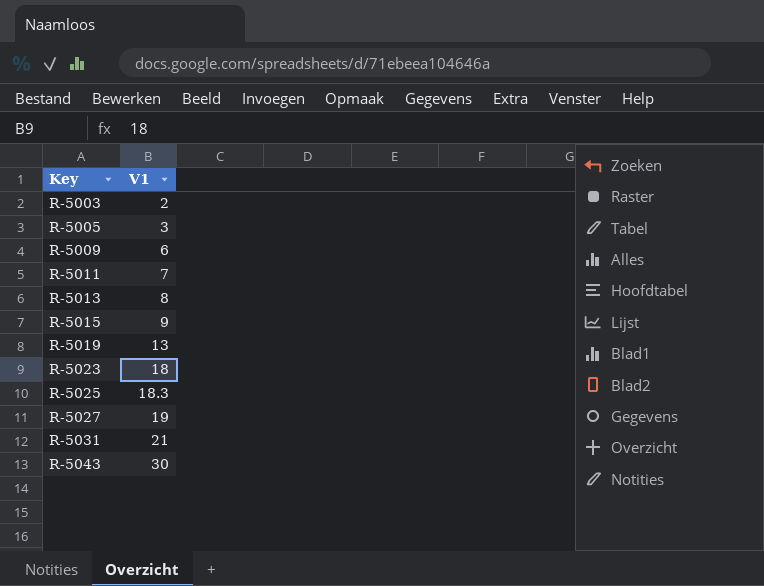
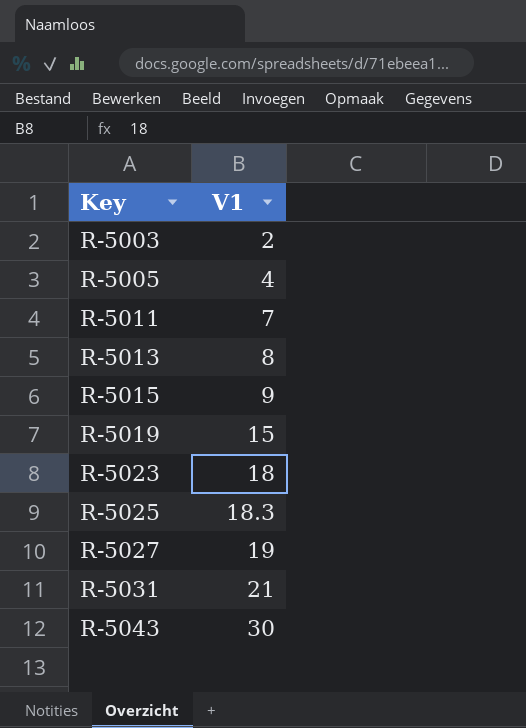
row R-5009: 6 -> none
R-5005 | V1: 3 -> 4
R-5019 | V1: 13 -> 15

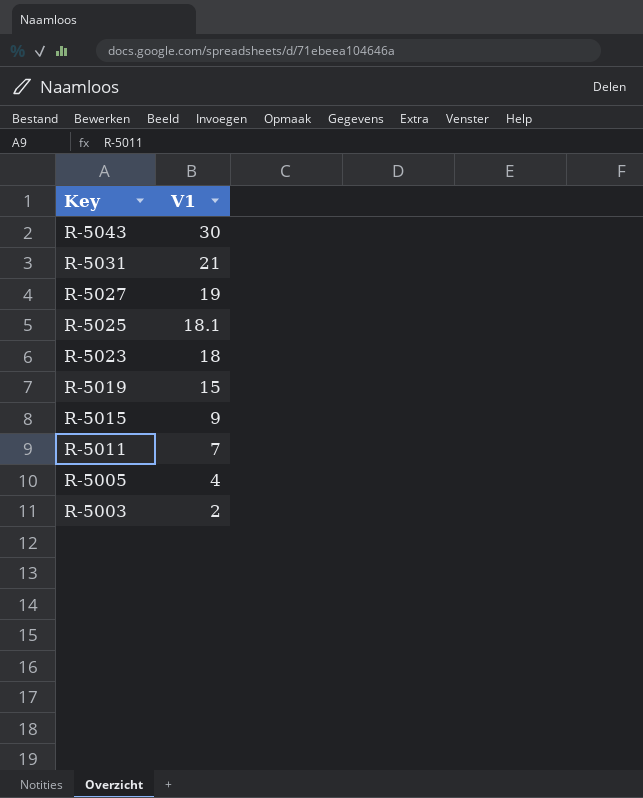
row order: Key ascending -> Key descending
row R-5013: 8 -> none
R-5025 | V1: 18.3 -> 18.1

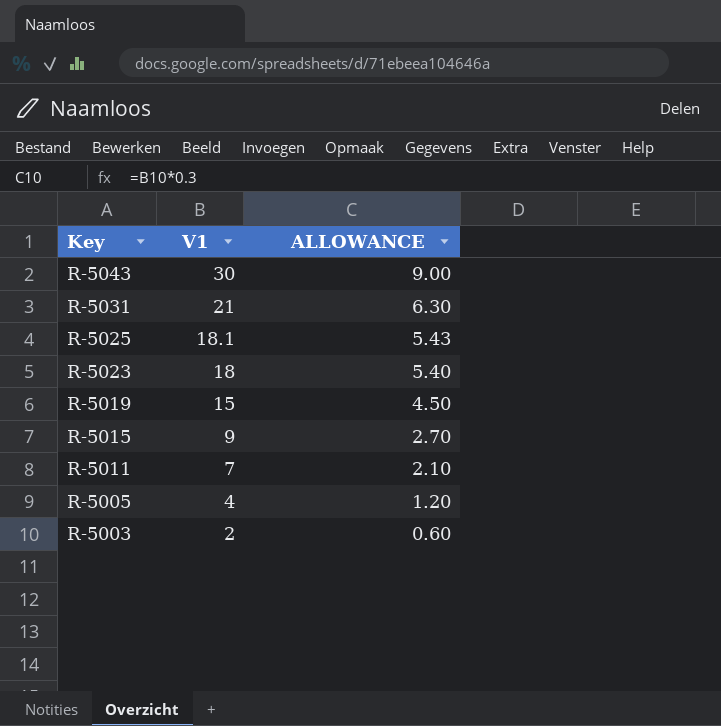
column ALLOWANCE | formula: none -> [V1] * 0.3
row R-5027: 19 -> none

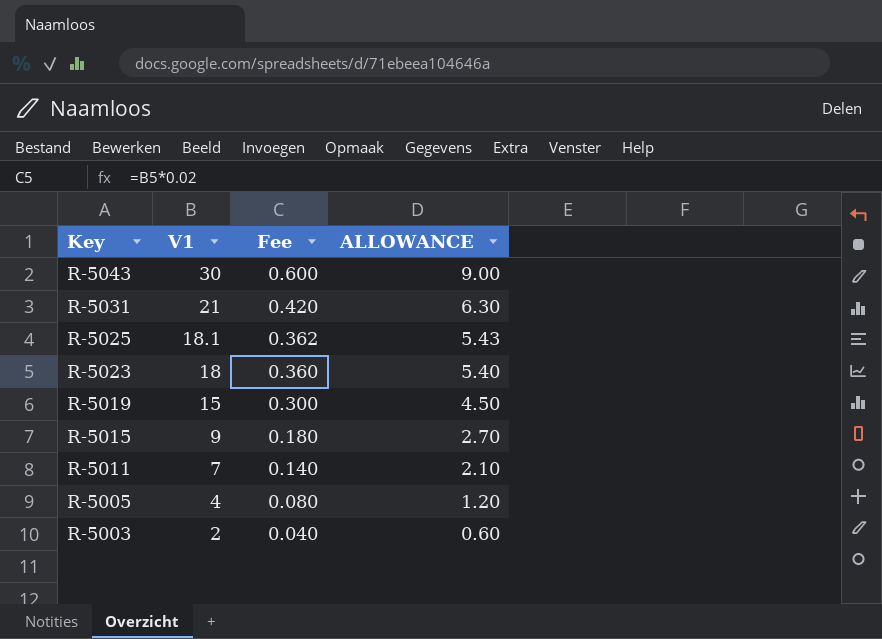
column Fee | formula: none -> [V1] * 0.02

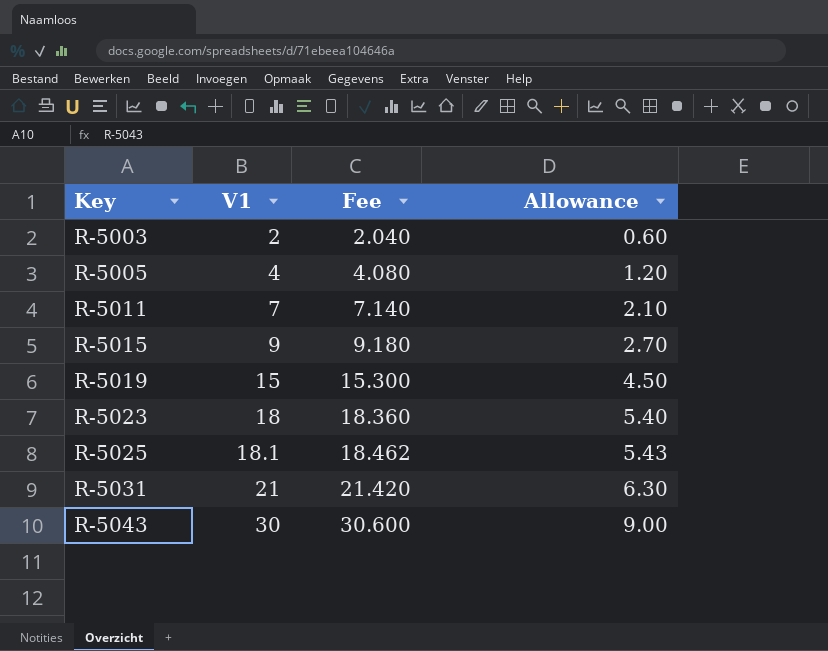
row order: Key descending -> Key ascending
column Fee | formula: [V1] * 0.02 -> [V1] * 1.02
column name: ALLOWANCE -> Allowance

